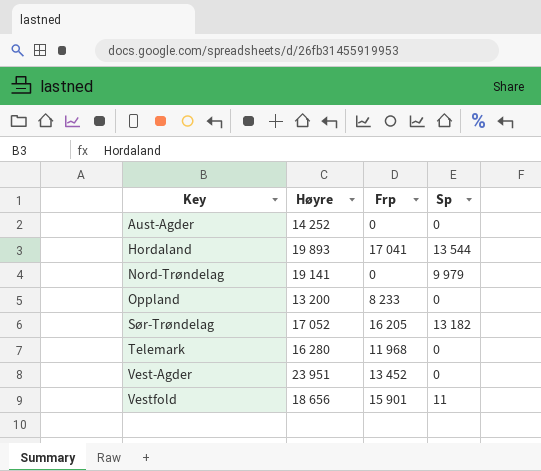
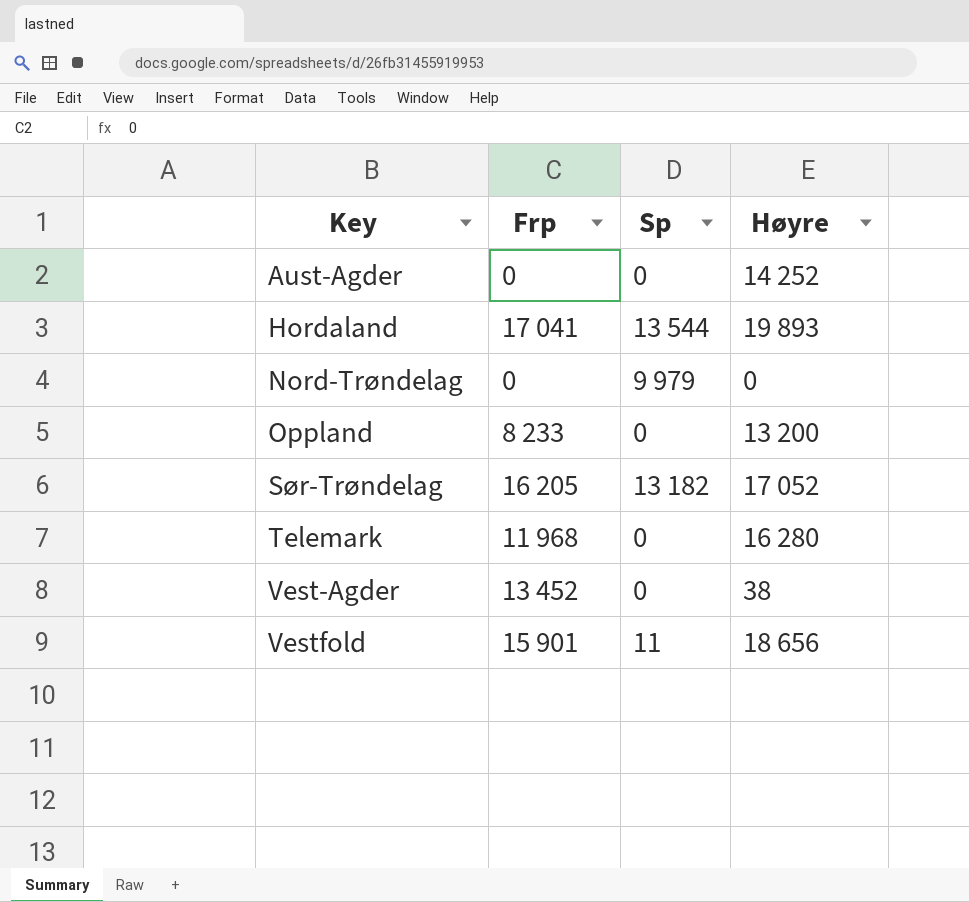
column Høyre | position: 2 -> 4
Nord-Trøndelag | Høyre: 19 141 -> 0
Vest-Agder | Høyre: 23 951 -> 38

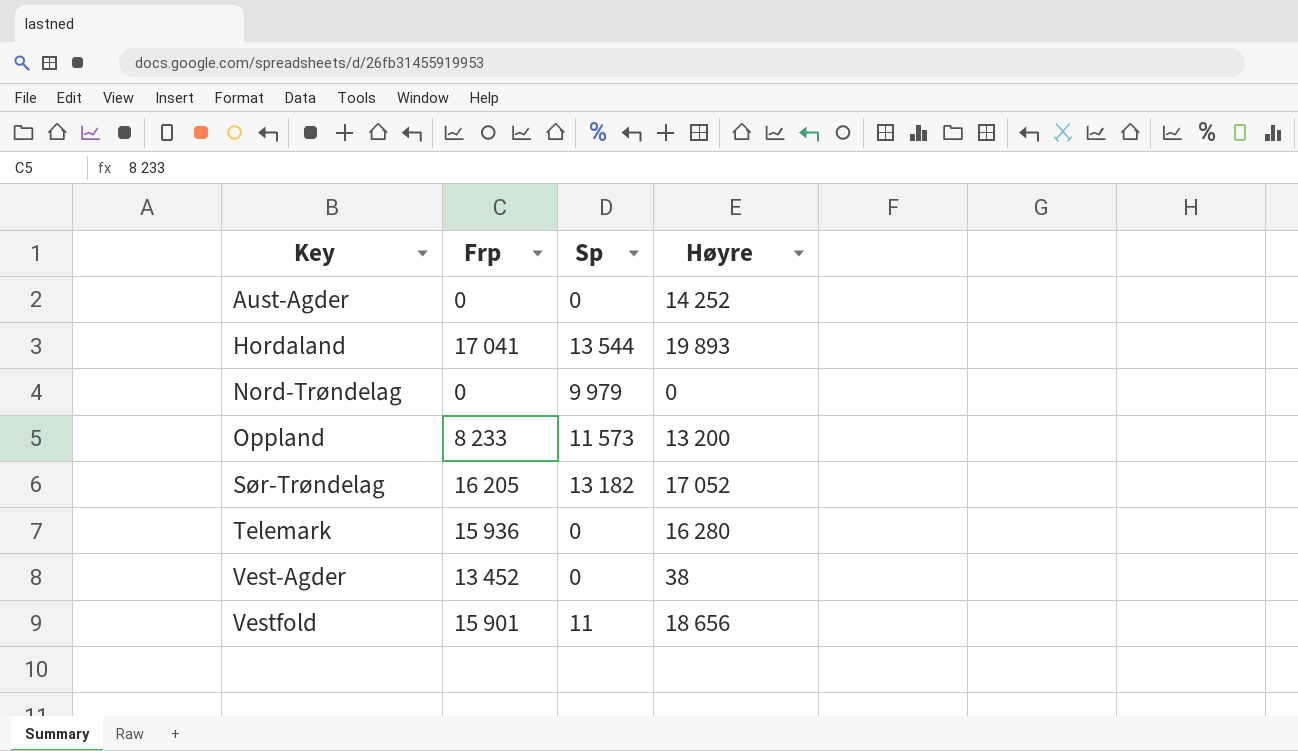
Oppland | Sp: 0 -> 11 573
Telemark | Frp: 11 968 -> 15 936

